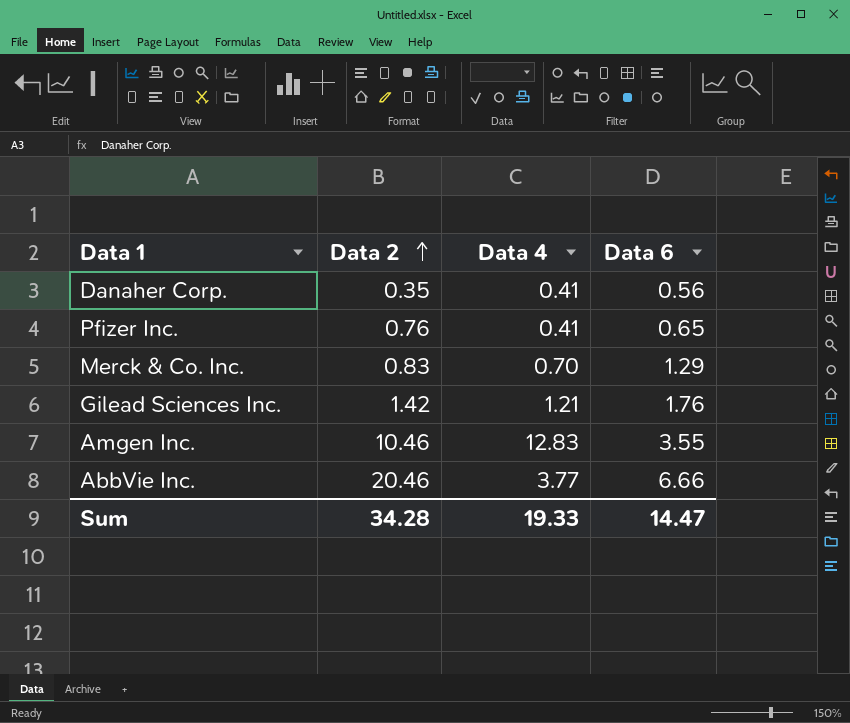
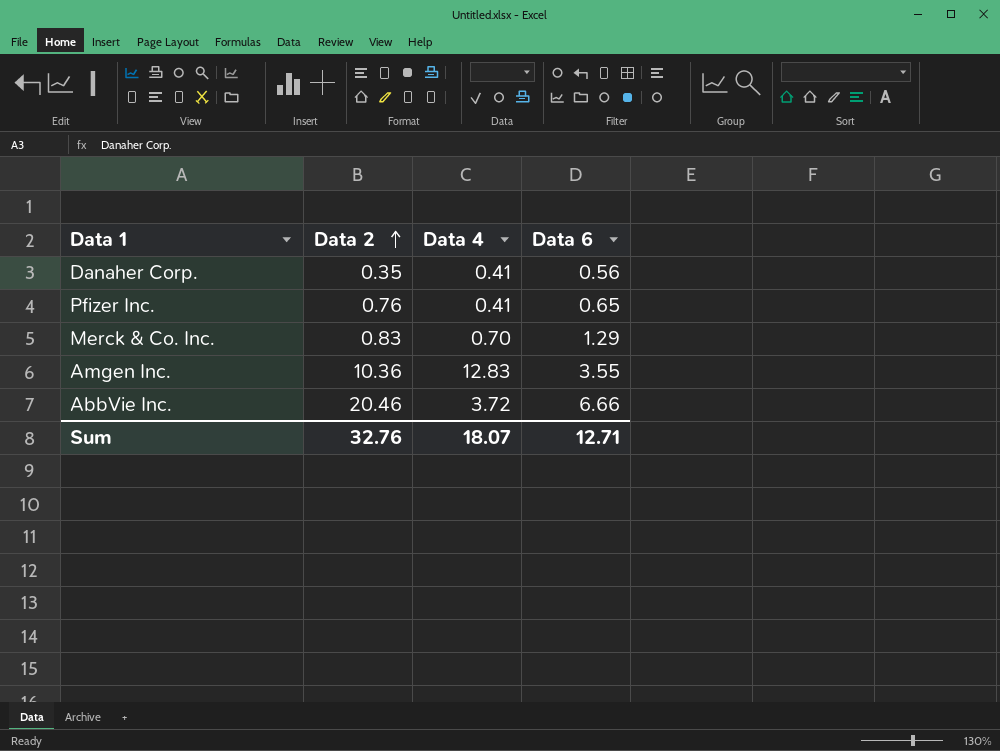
row Gilead Sciences Inc.: 1.42 | 1.21 | 1.76 -> none
Amgen Inc. | Data 2: 10.46 -> 10.36
AbbVie Inc. | Data 4: 3.77 -> 3.72
Sum | Data 2: 34.28 -> 32.76
Sum | Data 4: 19.33 -> 18.07
Sum | Data 6: 14.47 -> 12.71

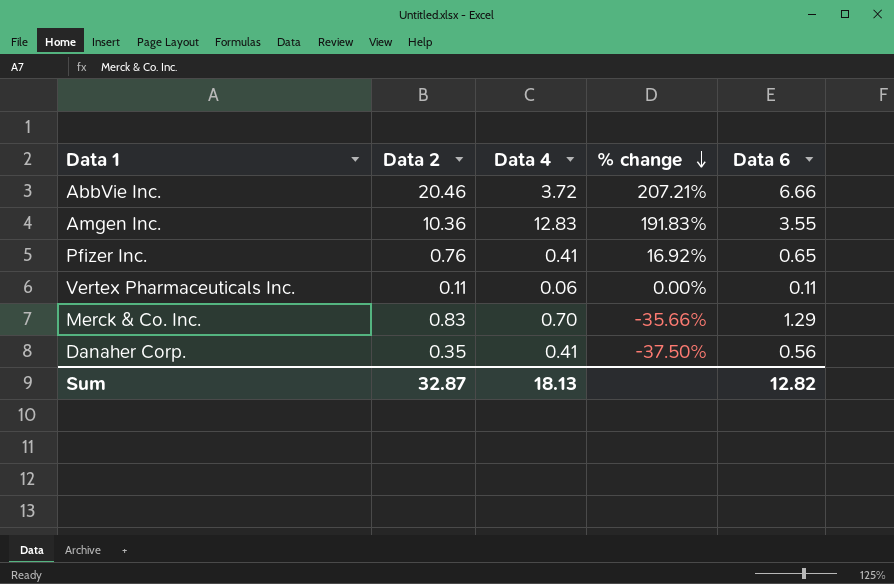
row order: Data 2 ascending -> % change descending
column % change | formula: none -> ([Data 2] - [Data 6]) / [Data 6]
row Vertex Pharmaceuticals Inc.: none -> 0.11 | 0.06 | 0.00% | 0.11
Sum | Data 2: 32.76 -> 32.87
Sum | Data 4: 18.07 -> 18.13
Sum | Data 6: 12.71 -> 12.82

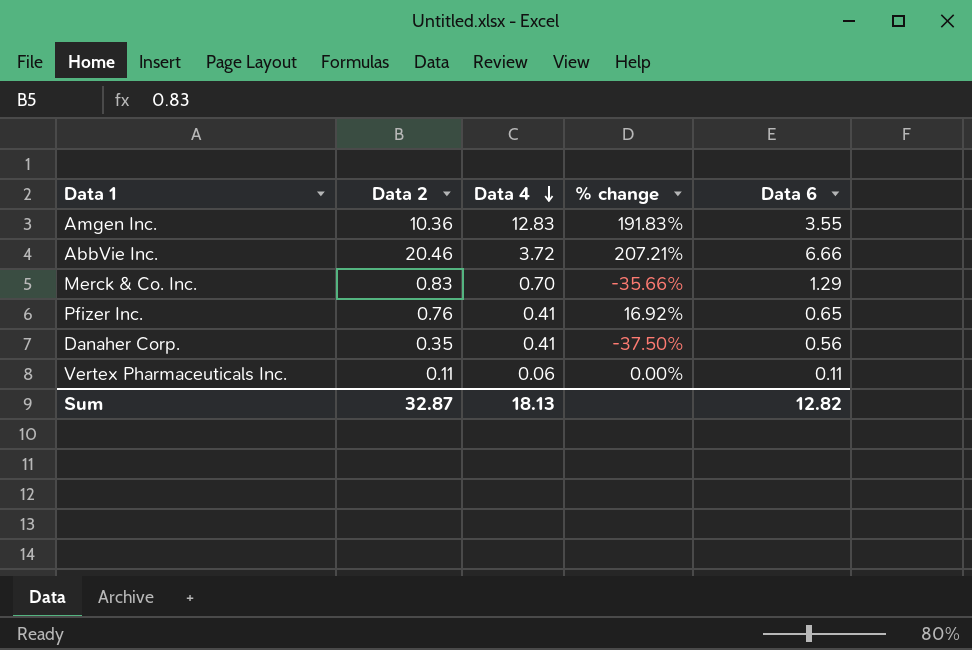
row order: % change descending -> Data 4 descending

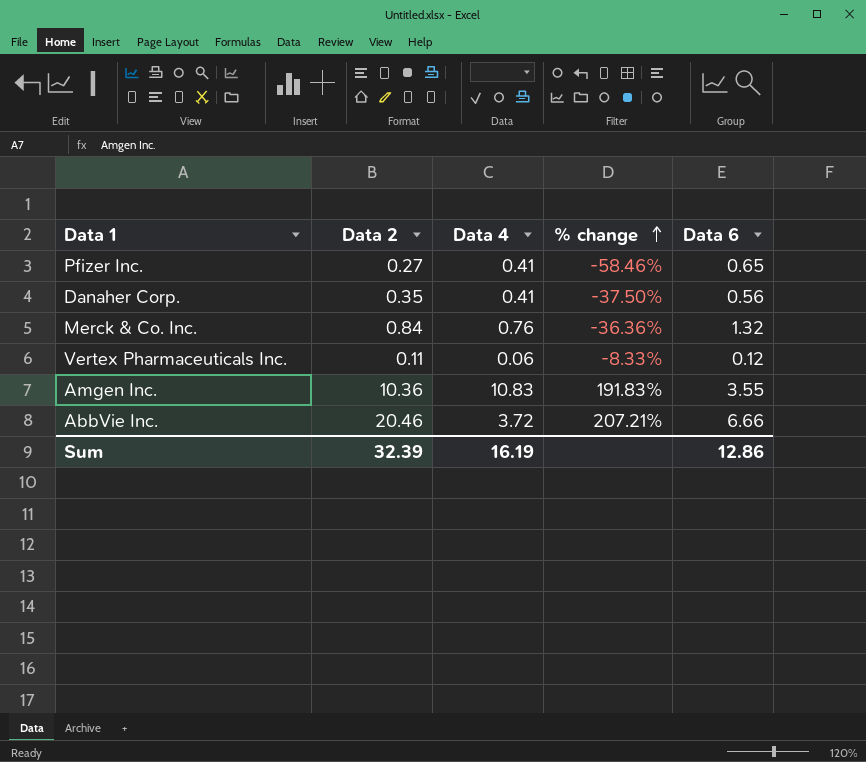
row order: Data 4 descending -> % change ascending
Pfizer Inc. | Data 2: 0.76 -> 0.27
Pfizer Inc. | % change: 16.92% -> -58.46%
Merck & Co. Inc. | Data 2: 0.83 -> 0.84
Merck & Co. Inc. | Data 4: 0.70 -> 0.76
Merck & Co. Inc. | % change: -35.66% -> -36.36%
Merck & Co. Inc. | Data 6: 1.29 -> 1.32
Vertex Pharmaceuticals Inc. | % change: 0.00% -> -8.33%
Vertex Pharmaceuticals Inc. | Data 6: 0.11 -> 0.12
Amgen Inc. | Data 4: 12.83 -> 10.83
Sum | Data 2: 32.87 -> 32.39
Sum | Data 4: 18.13 -> 16.19
Sum | Data 6: 12.82 -> 12.86

